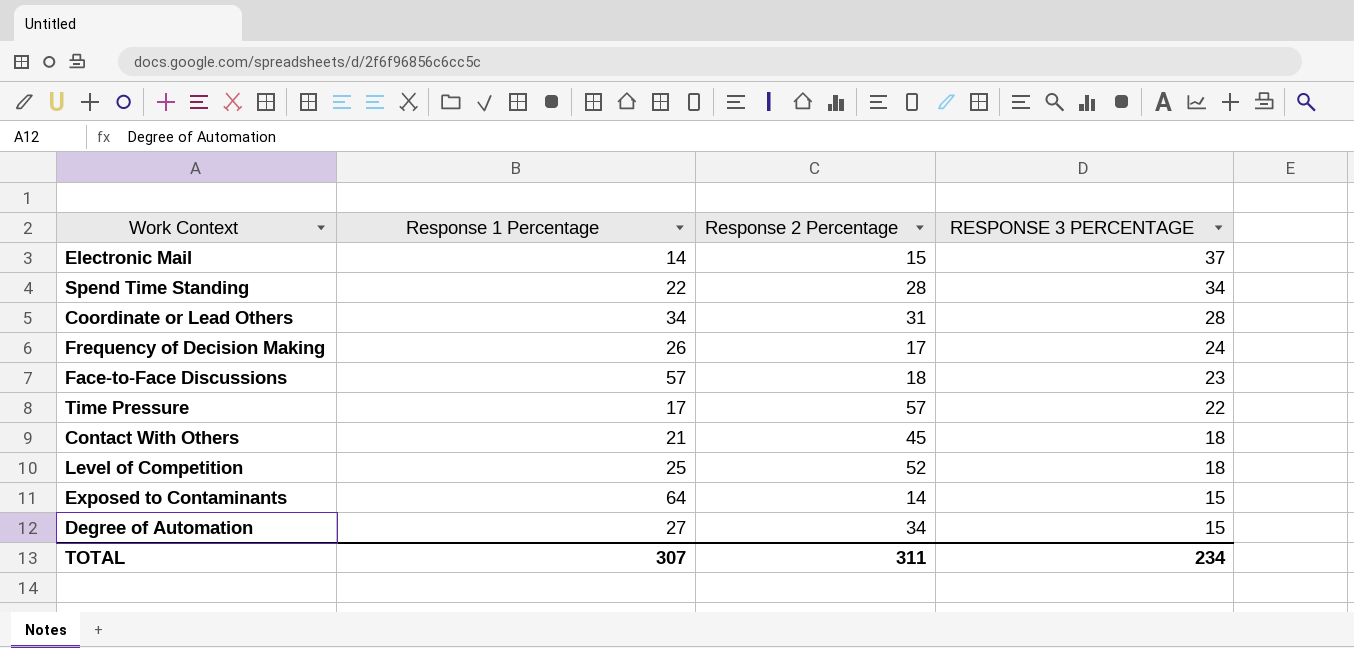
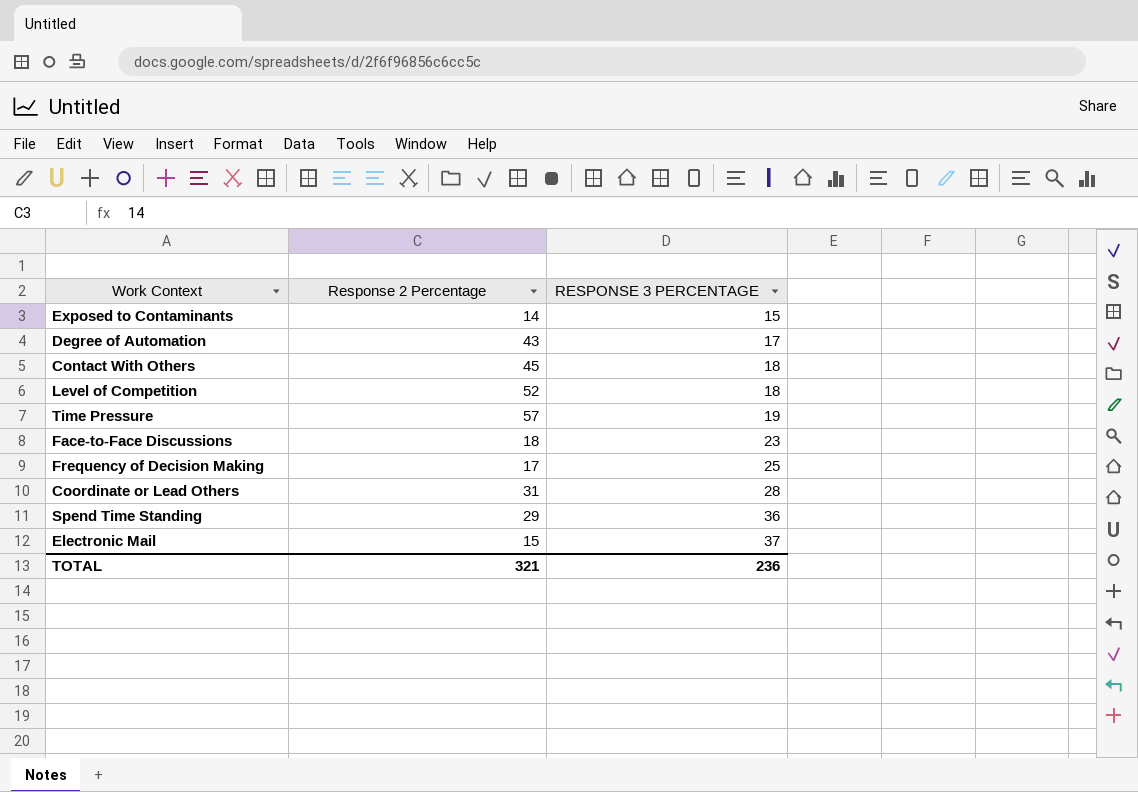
row order: RESPONSE 3 PERCENTAGE descending -> RESPONSE 3 PERCENTAGE ascending
column Response 1 Percentage | position: 2 -> none
Degree of Automation | Response 2 Percentage: 34 -> 43
Degree of Automation | RESPONSE 3 PERCENTAGE: 15 -> 17
Time Pressure | RESPONSE 3 PERCENTAGE: 22 -> 19
Frequency of Decision Making | RESPONSE 3 PERCENTAGE: 24 -> 25
Spend Time Standing | Response 2 Percentage: 28 -> 29
Spend Time Standing | RESPONSE 3 PERCENTAGE: 34 -> 36
TOTAL | Response 2 Percentage: 311 -> 321
TOTAL | RESPONSE 3 PERCENTAGE: 234 -> 236

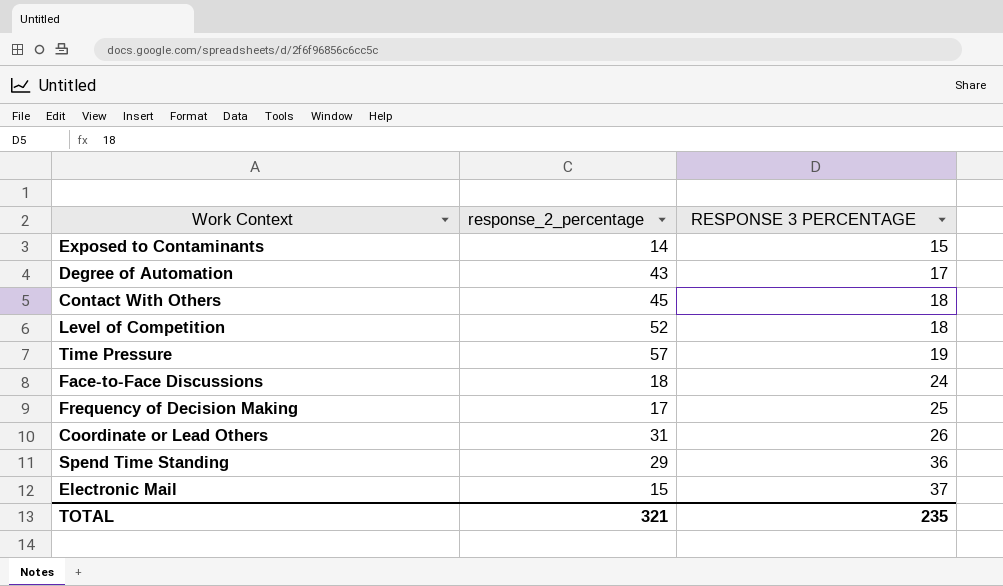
column name: Response 2 Percentage -> response_2_percentage
Face-to-Face Discussions | RESPONSE 3 PERCENTAGE: 23 -> 24
Coordinate or Lead Others | RESPONSE 3 PERCENTAGE: 28 -> 26
TOTAL | RESPONSE 3 PERCENTAGE: 236 -> 235

